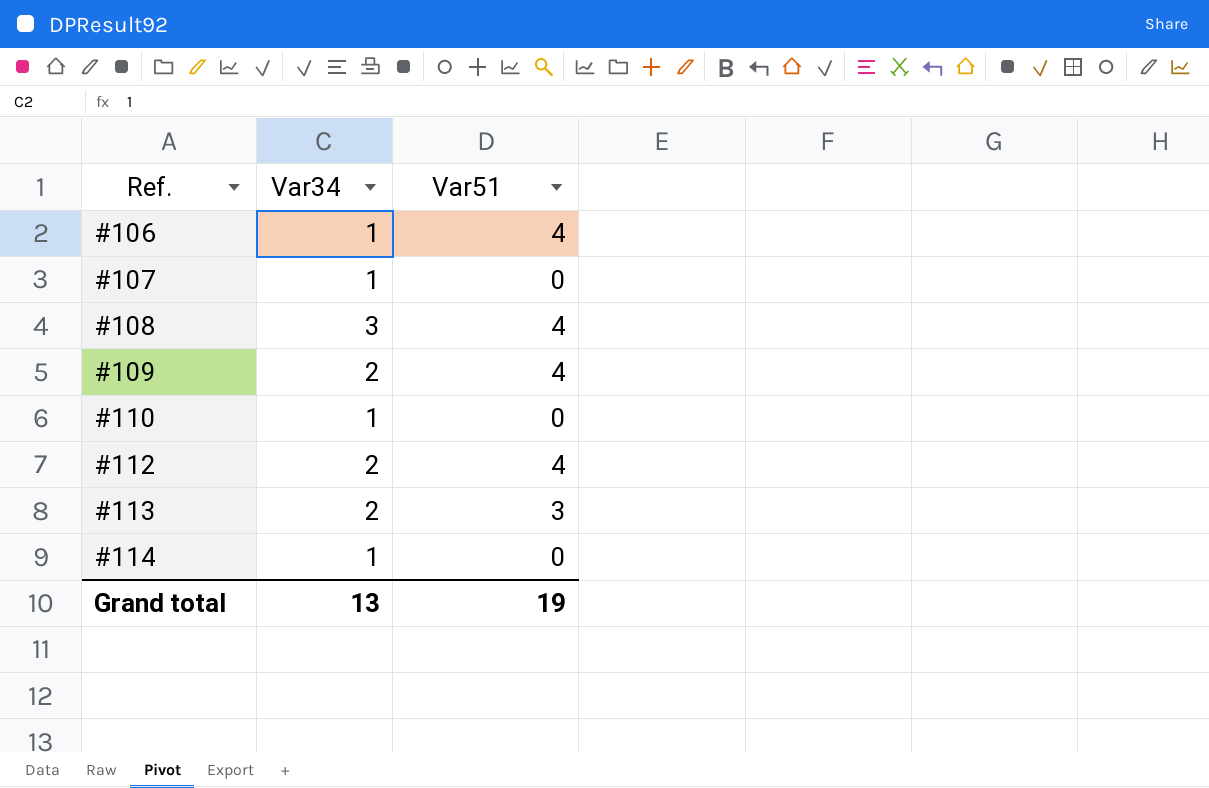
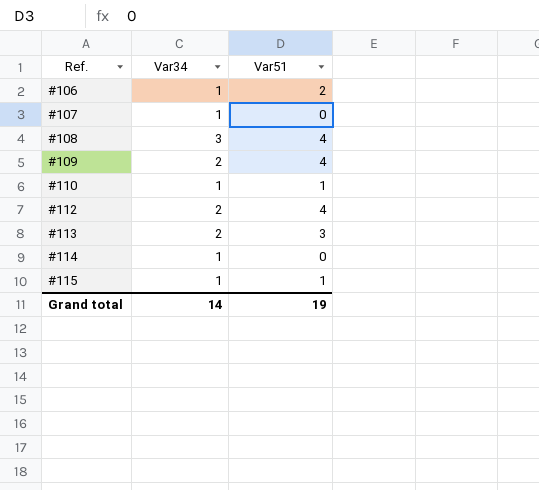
#106 | Var51: 4 -> 2
#110 | Var51: 0 -> 1
row #115: none -> 1 | 1
Grand total | Var34: 13 -> 14

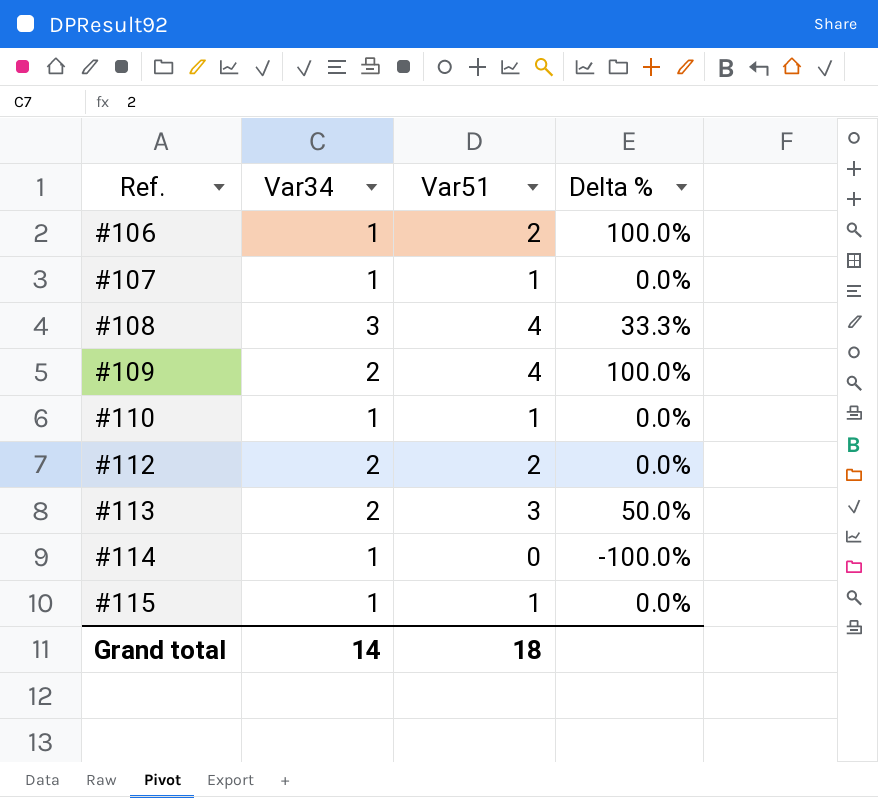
column Delta % | formula: none -> ([Var51] - [Var34]) / [Var34]
#107 | Var51: 0 -> 1
#112 | Var51: 4 -> 2
Grand total | Var51: 19 -> 18

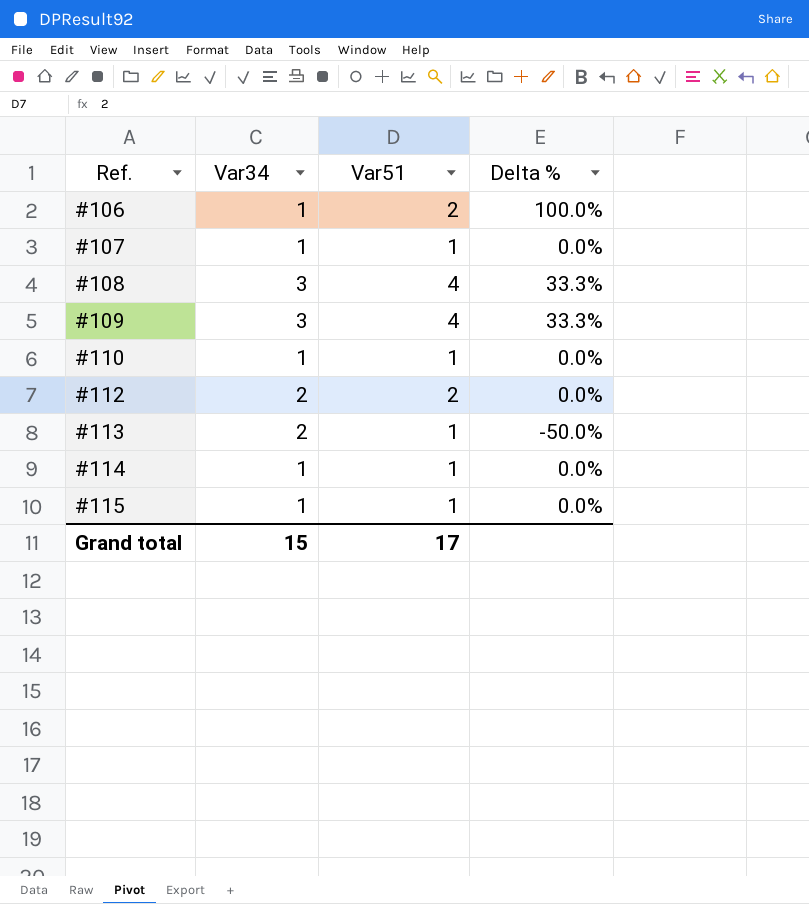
#109 | Var34: 2 -> 3
#109 | Delta %: 100.0% -> 33.3%
#113 | Var51: 3 -> 1
#113 | Delta %: 50.0% -> -50.0%
#114 | Var51: 0 -> 1
#114 | Delta %: -100.0% -> 0.0%
Grand total | Var34: 14 -> 15
Grand total | Var51: 18 -> 17

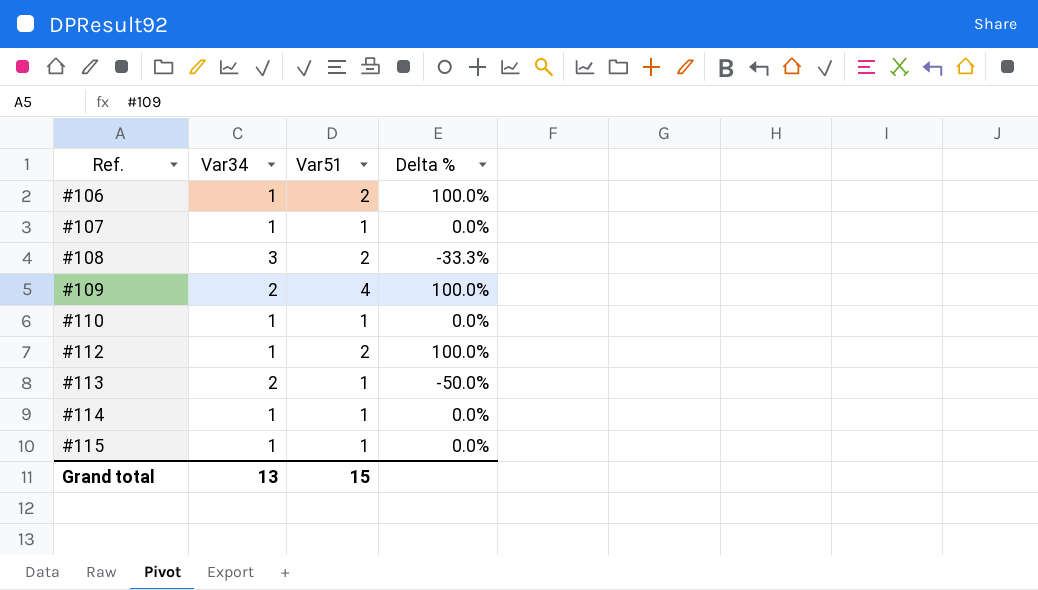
#108 | Var51: 4 -> 2
#108 | Delta %: 33.3% -> -33.3%
#109 | Var34: 3 -> 2
#109 | Delta %: 33.3% -> 100.0%
#112 | Var34: 2 -> 1
#112 | Delta %: 0.0% -> 100.0%
Grand total | Var34: 15 -> 13
Grand total | Var51: 17 -> 15

